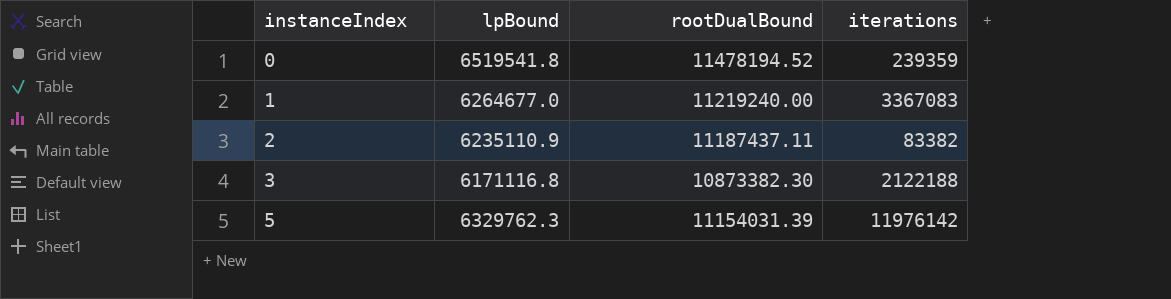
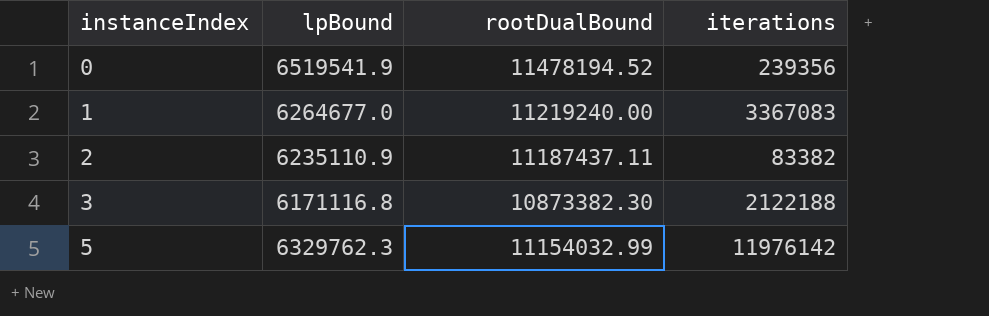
0 | lpBound: 6519541.8 -> 6519541.9
0 | iterations: 239359 -> 239356
5 | rootDualBound: 11154031.39 -> 11154032.99

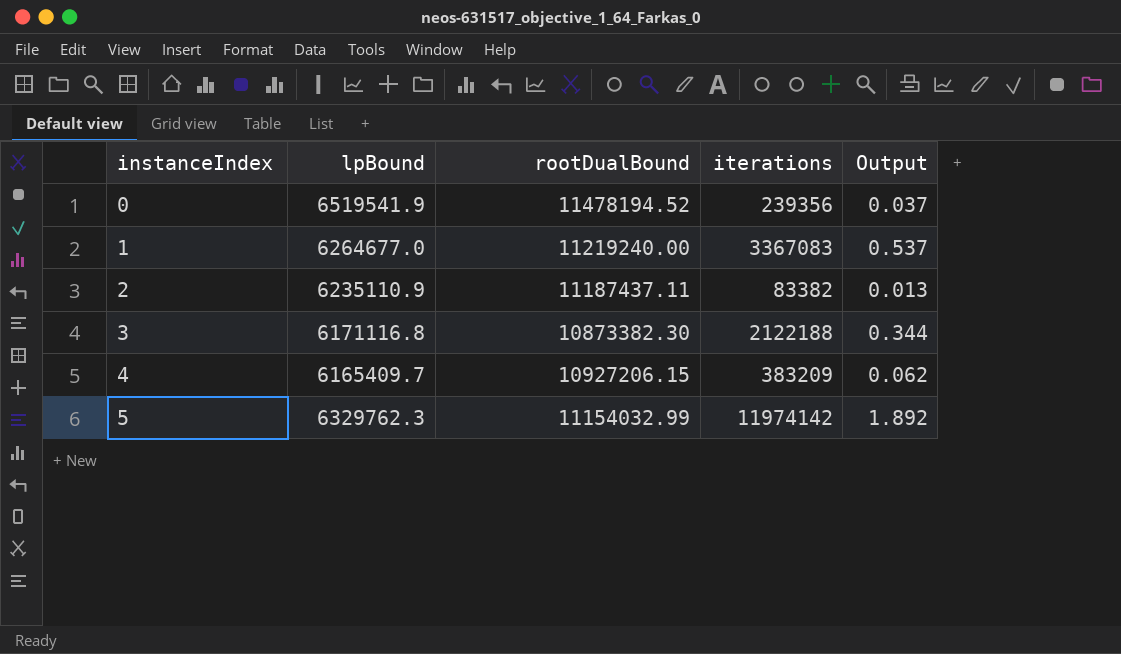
column Output | formula: none -> [iterations] / [lpBound]
row 4: none -> 6165409.7 | 10927206.15 | 383209 | 0.062
5 | iterations: 11976142 -> 11974142

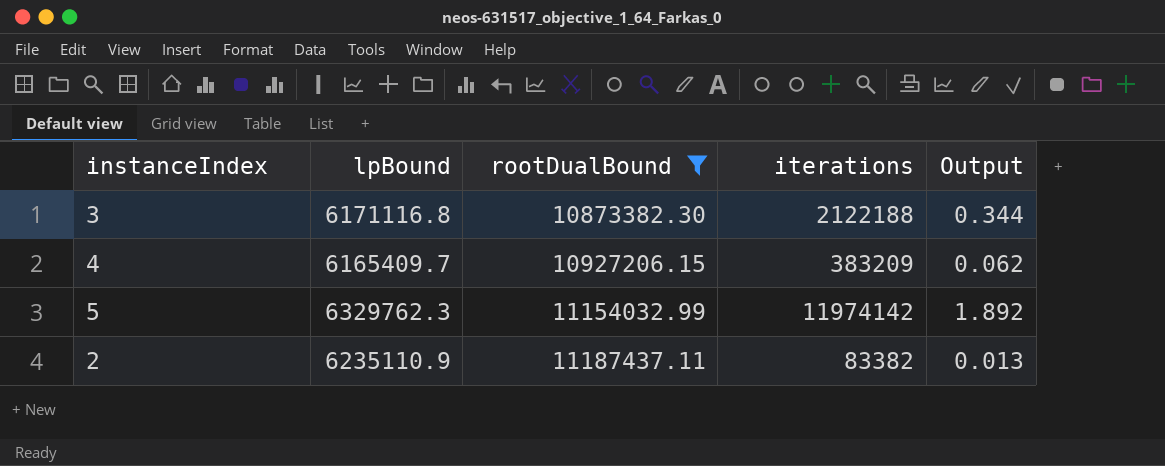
filter: none -> rootDualBound <= 11187437.11
row order: instanceIndex ascending -> rootDualBound ascending

